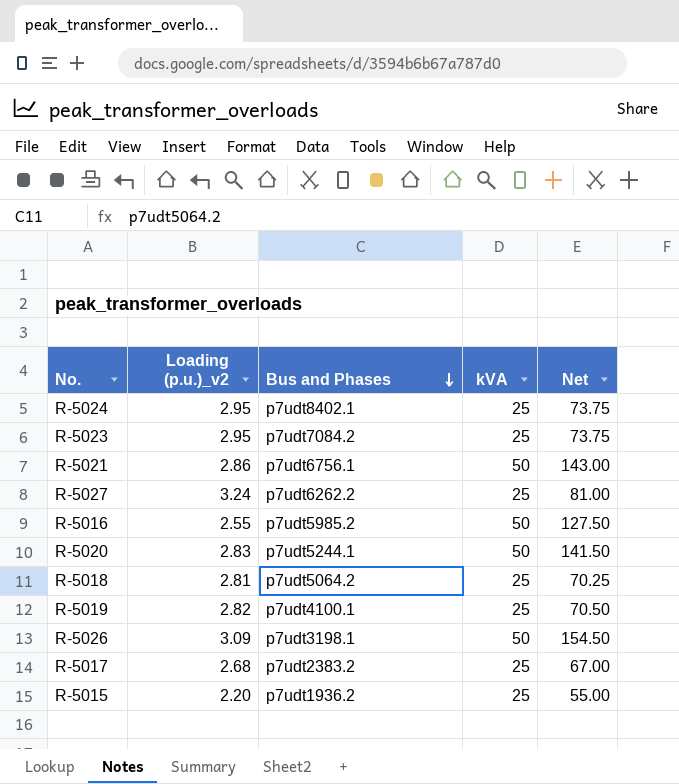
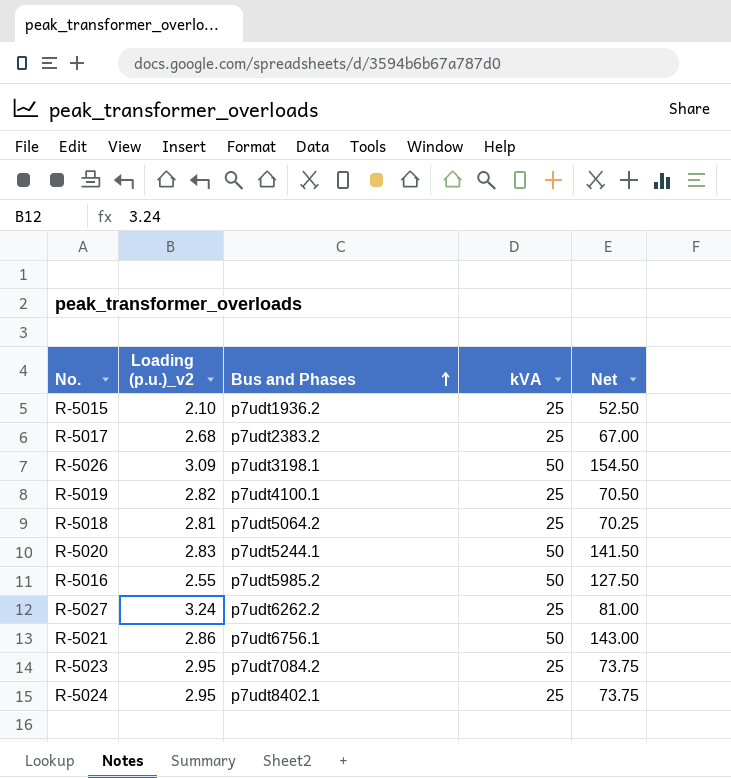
row order: Bus and Phases descending -> Bus and Phases ascending
R-5015 | Loading (p.u.)_v2: 2.20 -> 2.10
R-5015 | Net: 55.00 -> 52.50

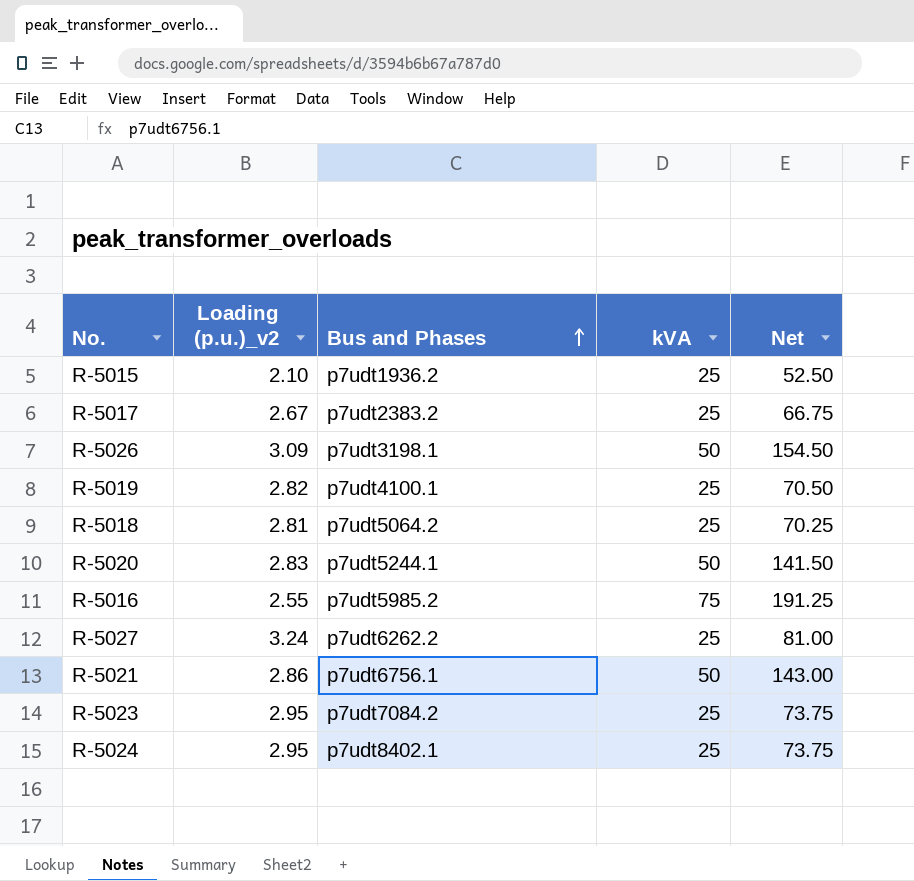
R-5017 | Loading (p.u.)_v2: 2.68 -> 2.67
R-5017 | Net: 67.00 -> 66.75
R-5016 | kVA: 50 -> 75
R-5016 | Net: 127.50 -> 191.25

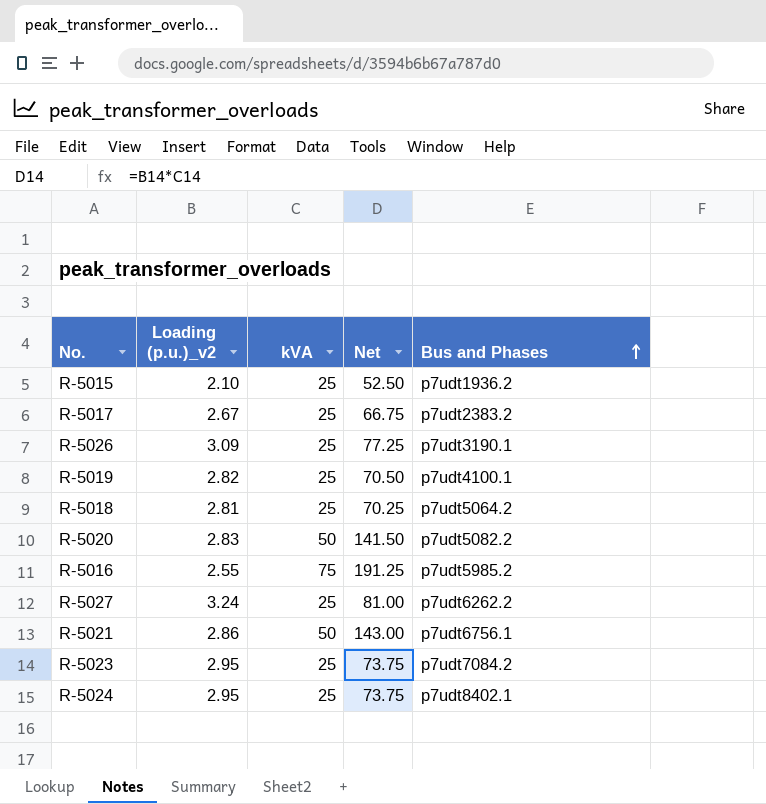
column Bus and Phases | position: 3 -> 5
R-5026 | kVA: 50 -> 25
R-5026 | Net: 154.50 -> 77.25
R-5026 | Bus and Phases: p7udt3198.1 -> p7udt3190.1
R-5020 | Bus and Phases: p7udt5244.1 -> p7udt5082.2

